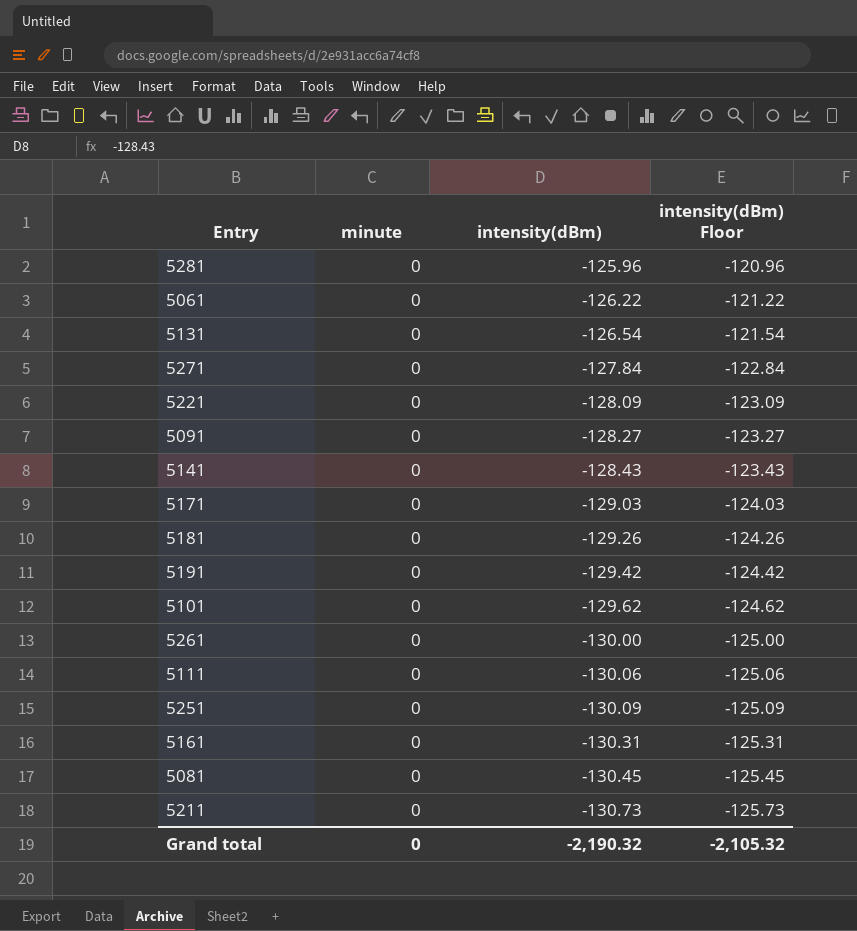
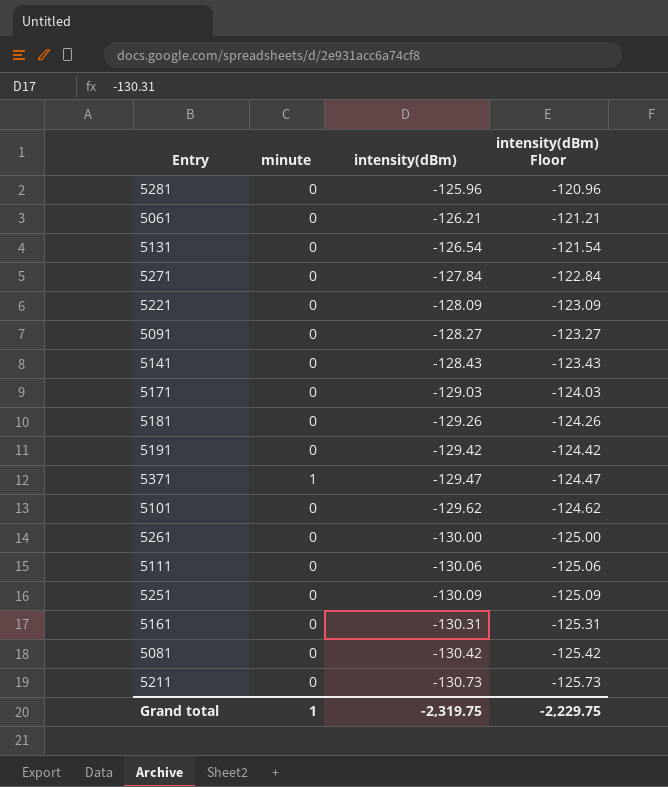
5061 | intensity(dBm): -126.22 -> -126.21
5061 | intensity(dBm) Floor: -121.22 -> -121.21
row 5371: none -> 1 | -129.47 | -124.47
5081 | intensity(dBm): -130.45 -> -130.42
5081 | intensity(dBm) Floor: -125.45 -> -125.42
Grand total | minute: 0 -> 1
Grand total | intensity(dBm): -2,190.32 -> -2,319.75
Grand total | intensity(dBm) Floor: -2,105.32 -> -2,229.75

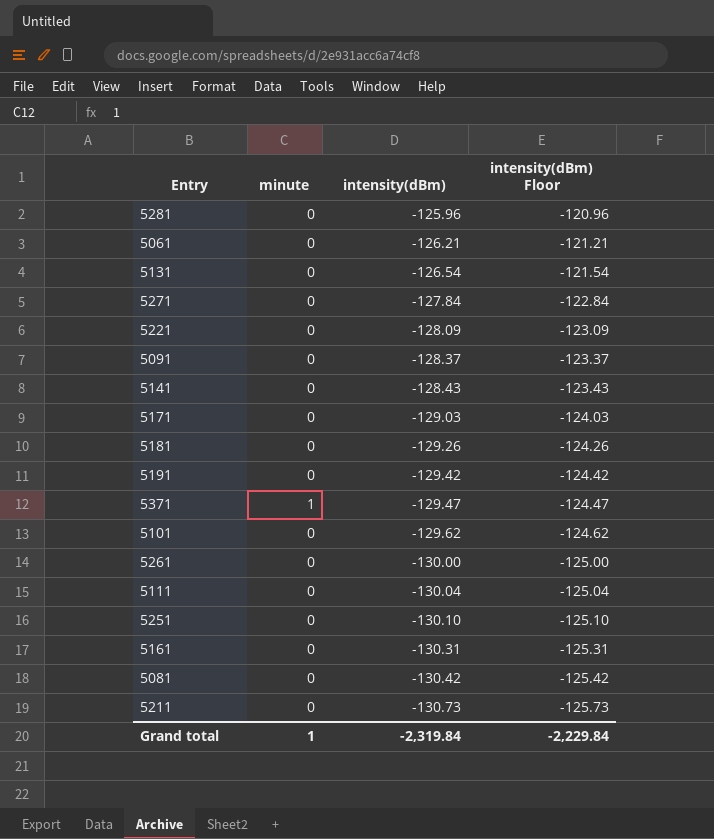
5091 | intensity(dBm): -128.27 -> -128.37
5091 | intensity(dBm) Floor: -123.27 -> -123.37
5111 | intensity(dBm): -130.06 -> -130.04
5111 | intensity(dBm) Floor: -125.06 -> -125.04
5251 | intensity(dBm): -130.09 -> -130.10
5251 | intensity(dBm) Floor: -125.09 -> -125.10
Grand total | intensity(dBm): -2,319.75 -> -2,319.84
Grand total | intensity(dBm) Floor: -2,229.75 -> -2,229.84

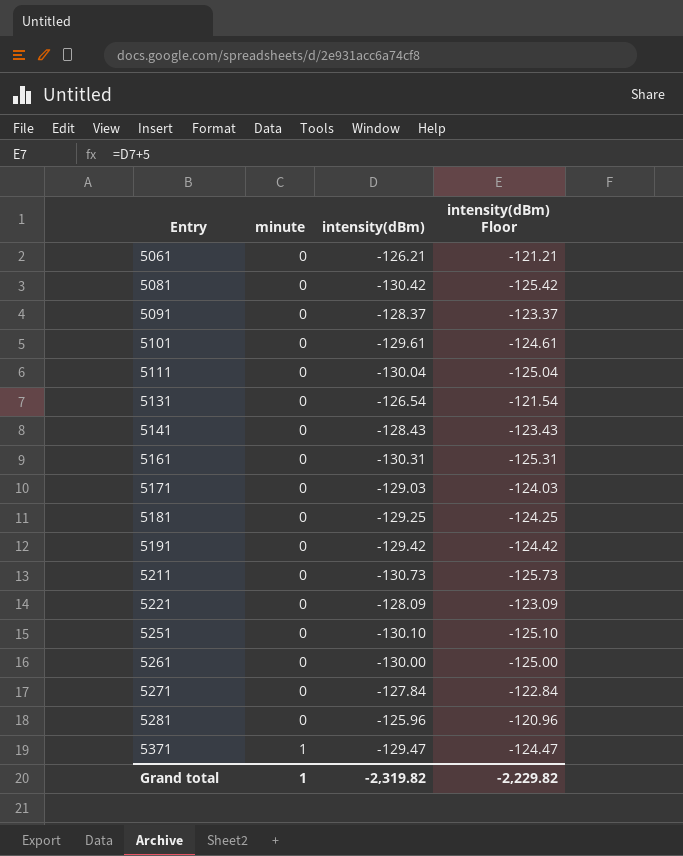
row order: intensity(dBm) descending -> Entry ascending
5101 | intensity(dBm): -129.62 -> -129.61
5101 | intensity(dBm) Floor: -124.62 -> -124.61
5181 | intensity(dBm): -129.26 -> -129.25
5181 | intensity(dBm) Floor: -124.26 -> -124.25
Grand total | intensity(dBm): -2,319.84 -> -2,319.82
Grand total | intensity(dBm) Floor: -2,229.84 -> -2,229.82

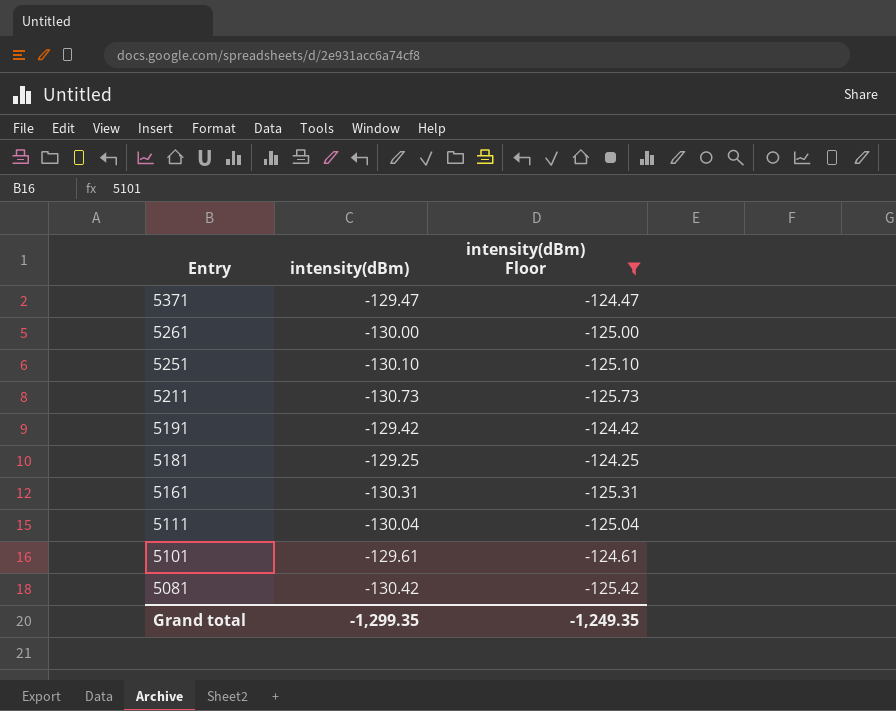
filter: none -> intensity(dBm) Floor <= -124.25
row order: Entry ascending -> Entry descending
column minute | position: 2 -> none
Grand total | intensity(dBm): -2,319.82 -> -1,299.35
Grand total | intensity(dBm) Floor: -2,229.82 -> -1,249.35

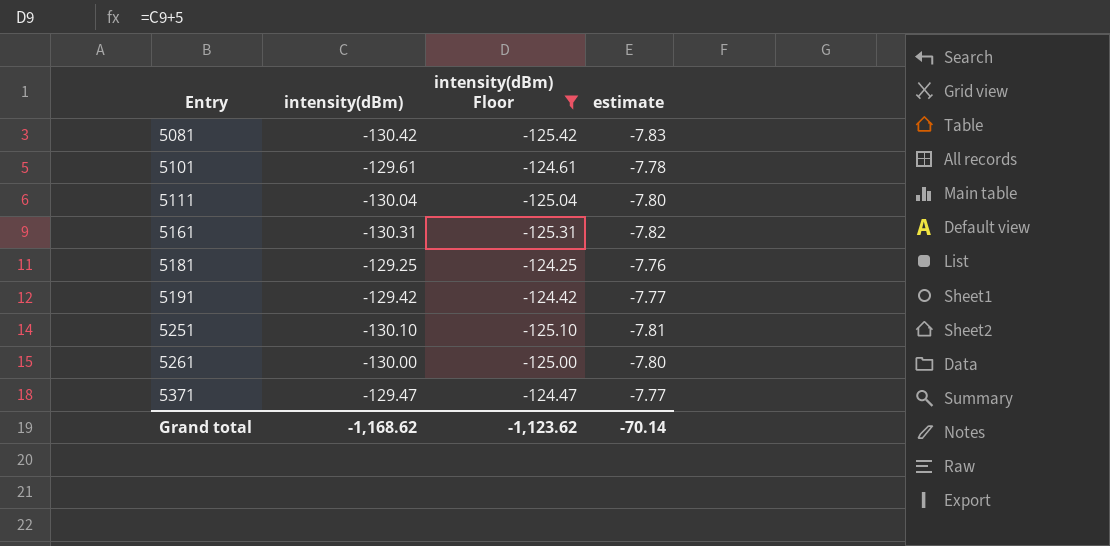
row order: Entry descending -> Entry ascending
column estimate | formula: none -> [intensity(dBm)] * 0.06
row 5211: -130.73 | -125.73 -> none
Grand total | intensity(dBm): -1,299.35 -> -1,168.62
Grand total | intensity(dBm) Floor: -1,249.35 -> -1,123.62

